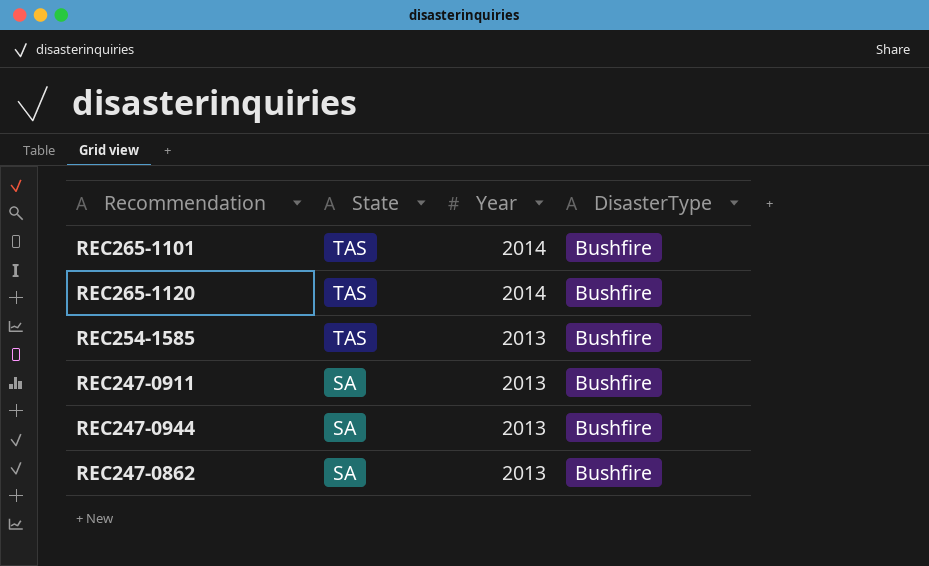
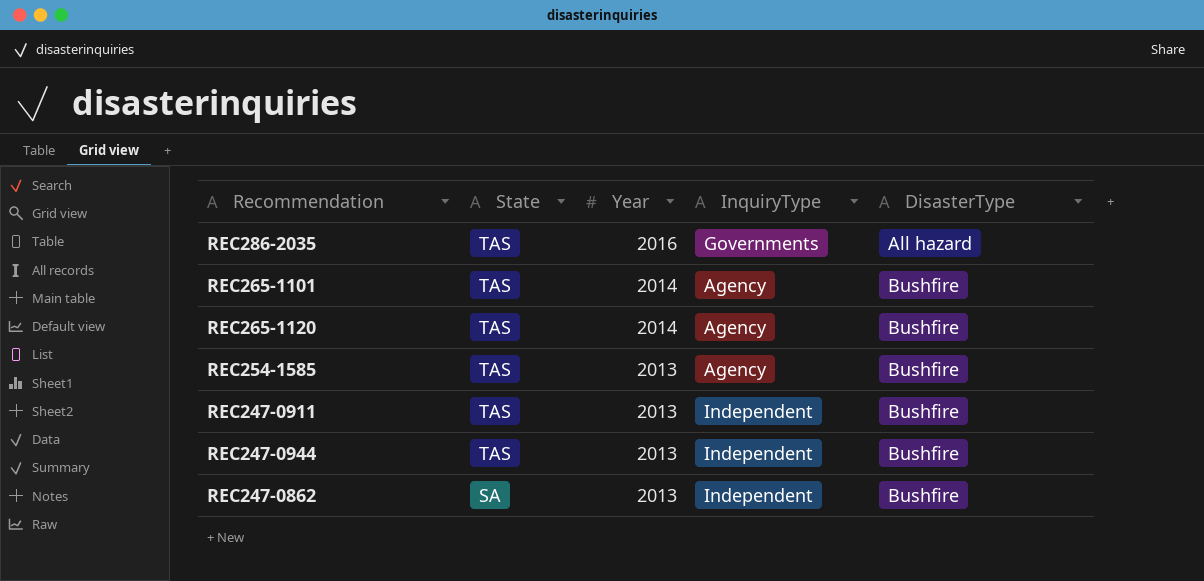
column InquiryType | position: none -> 4
row REC286-2035: none -> TAS | 2016 | Governments | All hazard
REC247-0911 | State: SA -> TAS
REC247-0944 | State: SA -> TAS

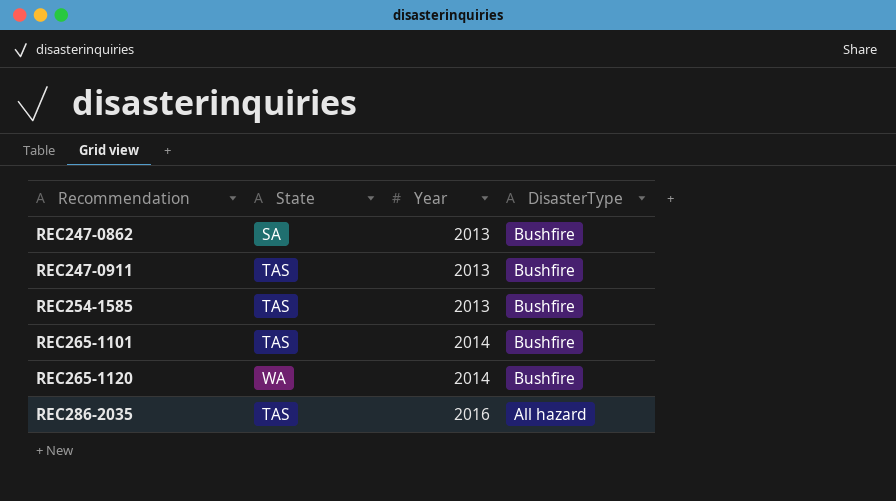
row order: State descending -> Recommendation ascending
column InquiryType | position: 4 -> none
row REC247-0944: TAS | 2013 | Independent | Bushfire -> none
REC265-1120 | State: TAS -> WA

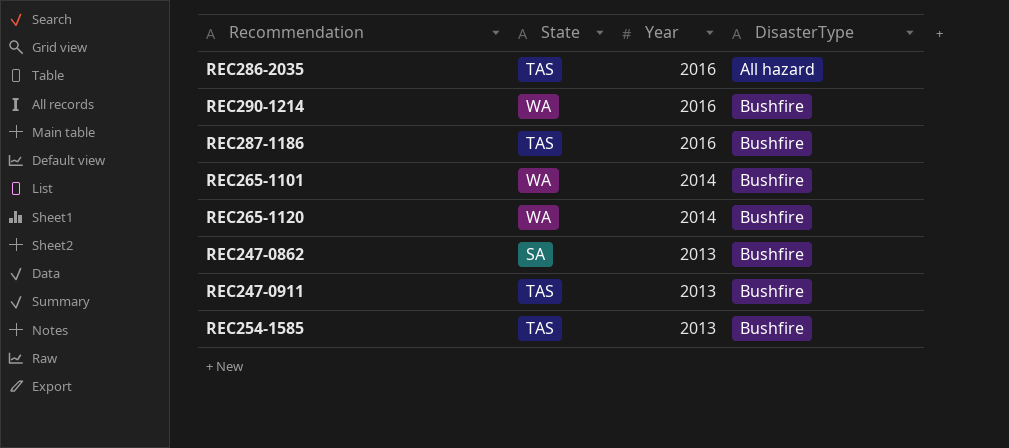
row order: Recommendation ascending -> Year descending
row REC290-1214: none -> WA | 2016 | Bushfire
row REC287-1186: none -> TAS | 2016 | Bushfire
REC265-1101 | State: TAS -> WA

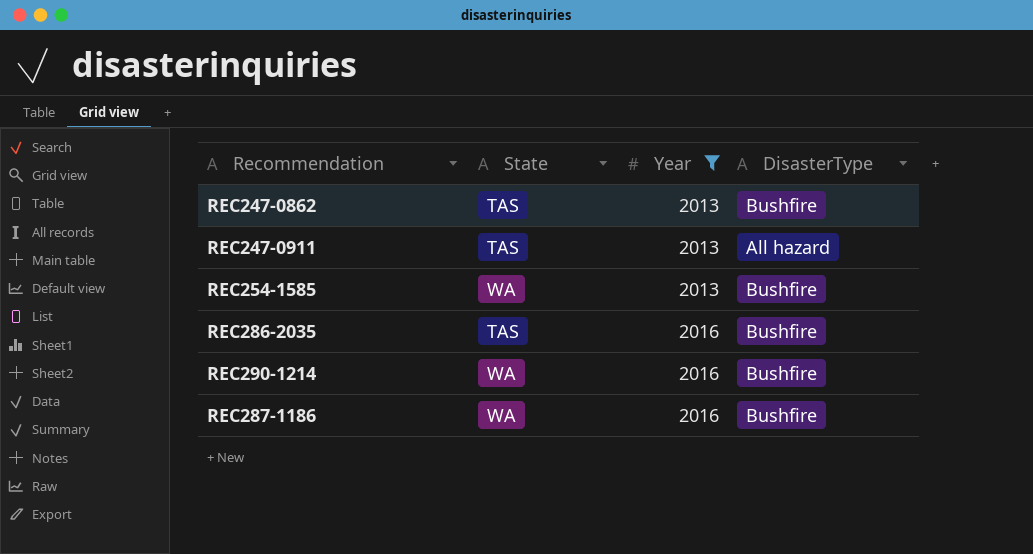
filter: none -> Year != 2014
row order: Year descending -> Year ascending
REC247-0862 | State: SA -> TAS
REC247-0911 | DisasterType: Bushfire -> All hazard
REC254-1585 | State: TAS -> WA
REC286-2035 | DisasterType: All hazard -> Bushfire
REC287-1186 | State: TAS -> WA

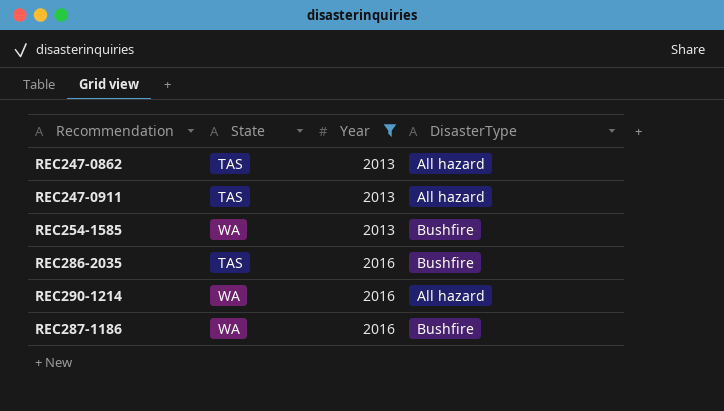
REC247-0862 | DisasterType: Bushfire -> All hazard
REC290-1214 | DisasterType: Bushfire -> All hazard

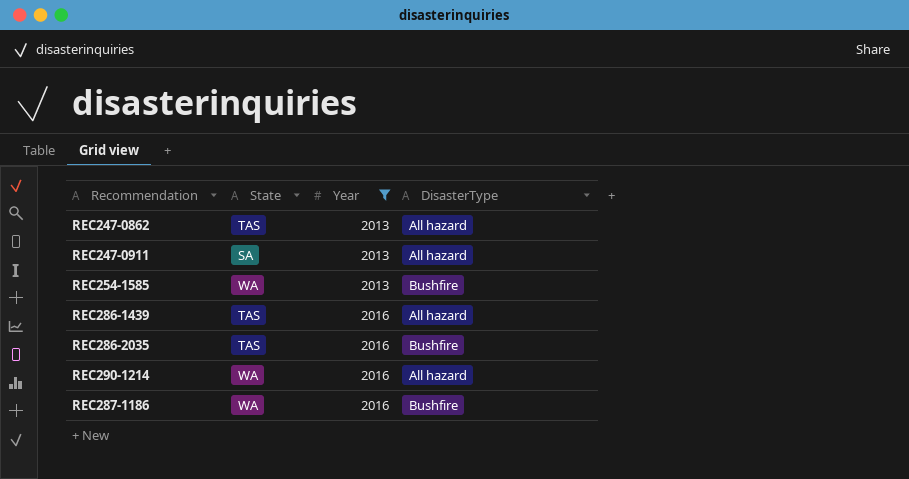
REC247-0911 | State: TAS -> SA
row REC286-1439: none -> TAS | 2016 | All hazard

